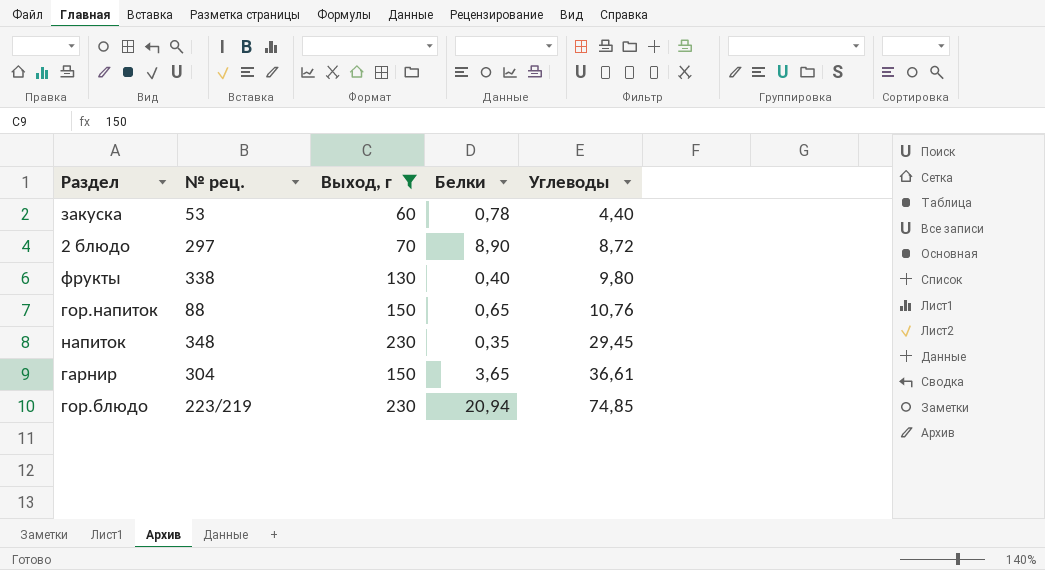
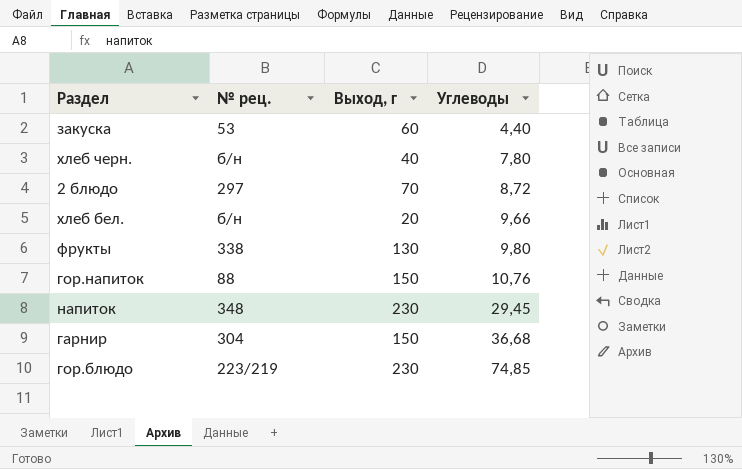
filter: Выход, г >= 60 -> none
column Белки | position: 4 -> none
гарнир | Углеводы: 36,61 -> 36,68

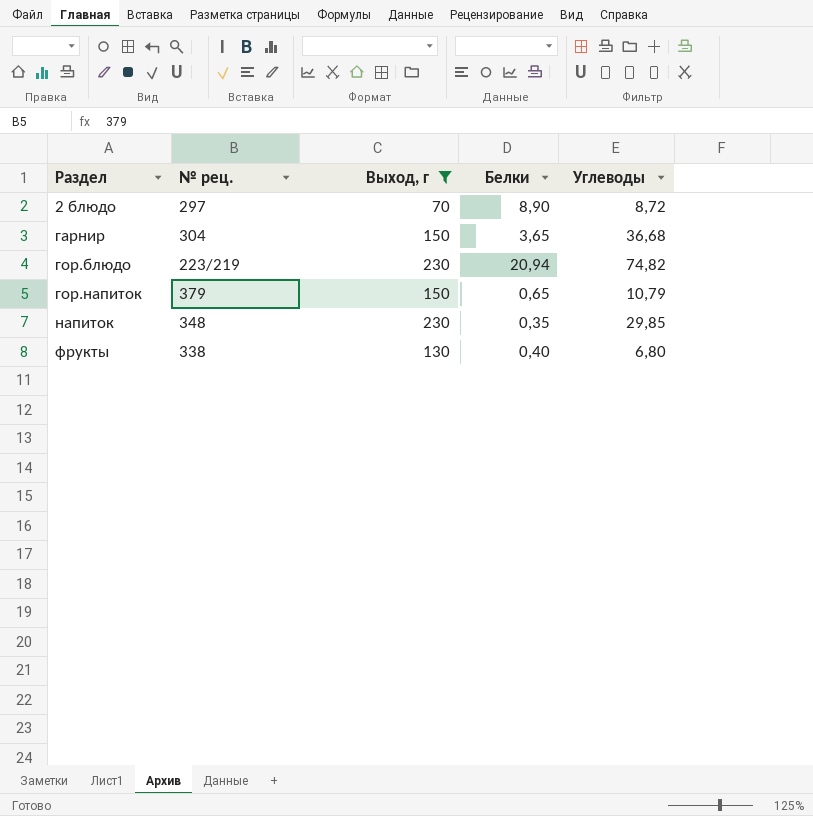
filter: none -> Выход, г >= 70
row order: Углеводы ascending -> Раздел ascending
column Белки | position: none -> 4
гор.блюдо | Углеводы: 74,85 -> 74,82
гор.напиток | № рец.: 88 -> 379
гор.напиток | Углеводы: 10,76 -> 10,79
напиток | Углеводы: 29,45 -> 29,85
фрукты | Углеводы: 9,80 -> 6,80

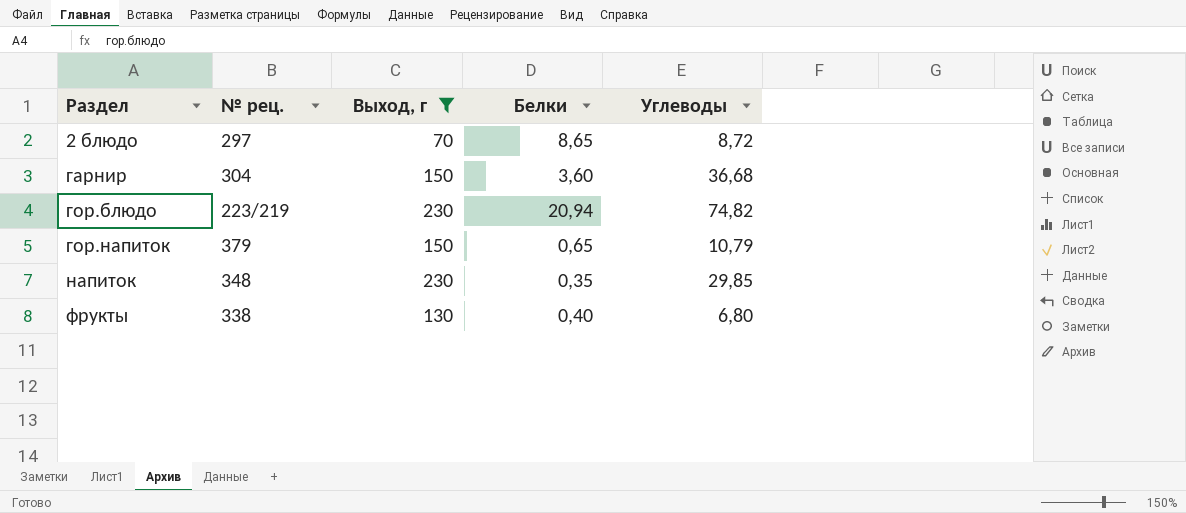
2 блюдо | Белки: 8,90 -> 8,65
гарнир | Белки: 3,65 -> 3,60

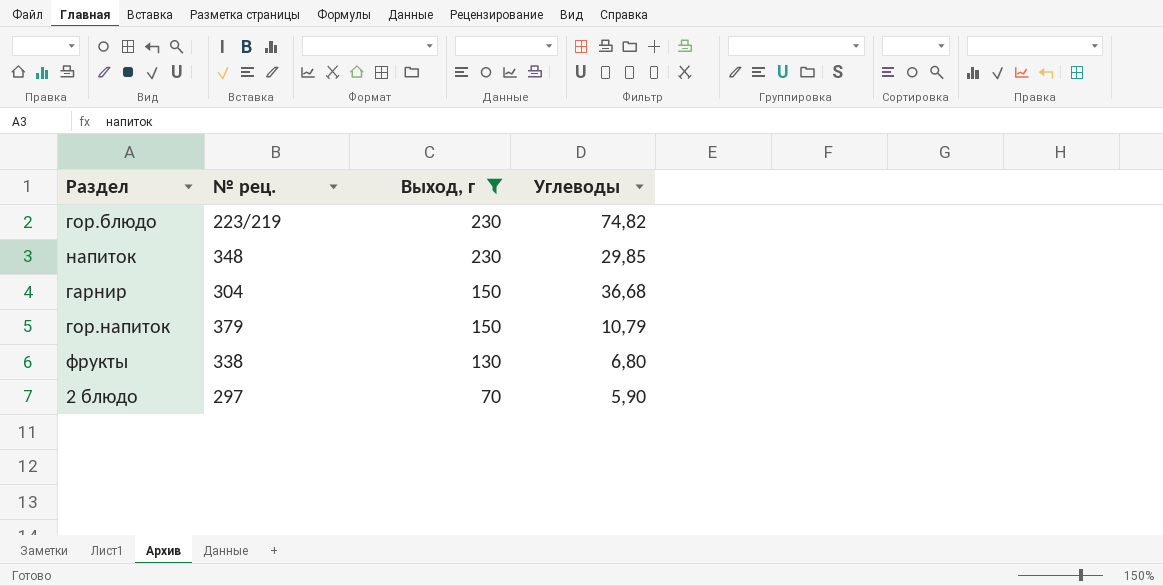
row order: Раздел ascending -> Выход, г descending
column Белки | position: 4 -> none
2 блюдо | Углеводы: 8,72 -> 5,90

